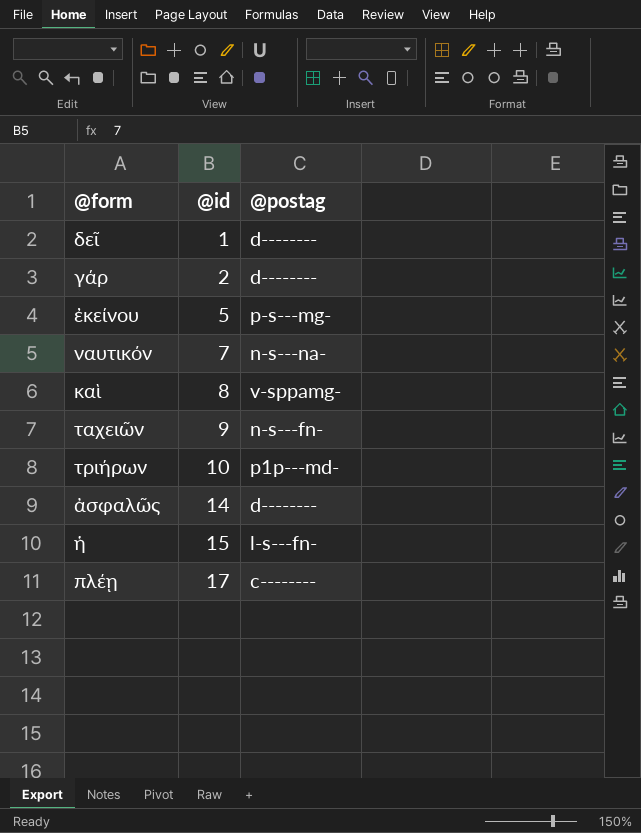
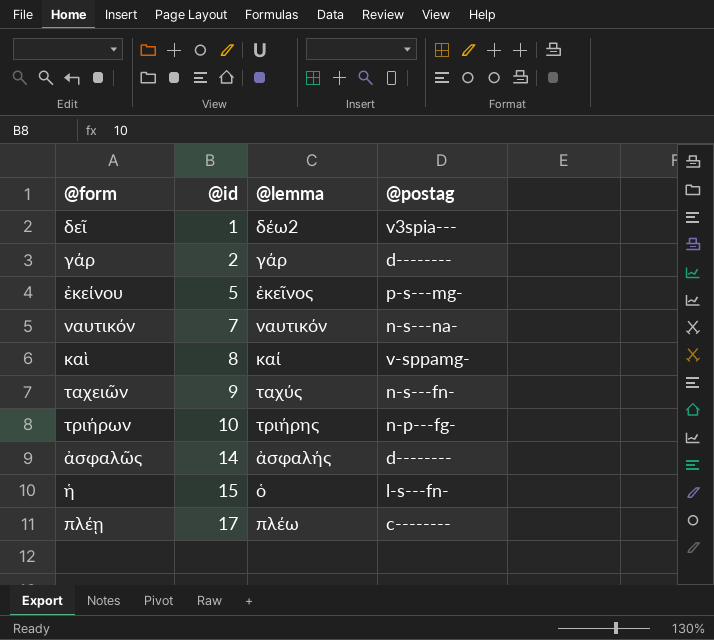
column @lemma | position: none -> 3
δεῖ | @postag: d-------- -> v3spia---
τριήρων | @postag: p1p---md- -> n-p---fg-

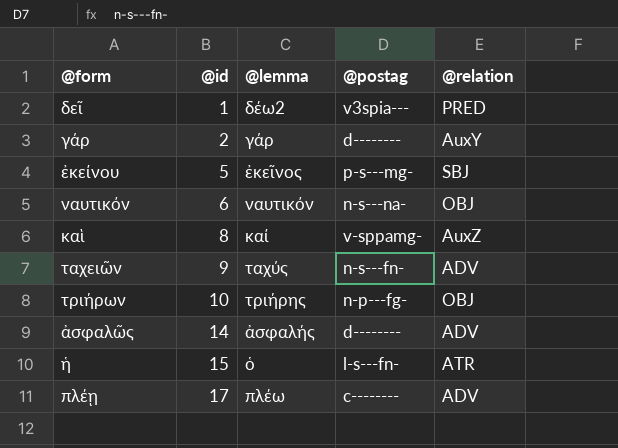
column @relation | position: none -> 5
ναυτικόν | @id: 7 -> 6

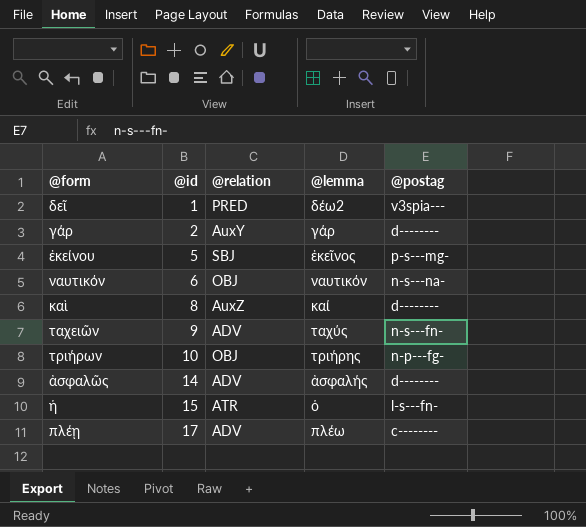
column @relation | position: 5 -> 3
καὶ | @postag: v-sppamg- -> d--------

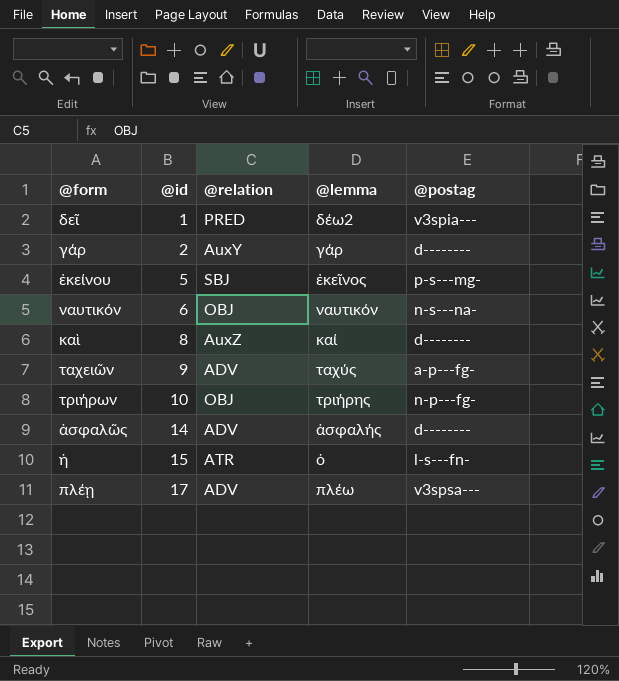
ταχειῶν | @postag: n-s---fn- -> a-p---fg-
πλέῃ | @postag: c-------- -> v3spsa---

